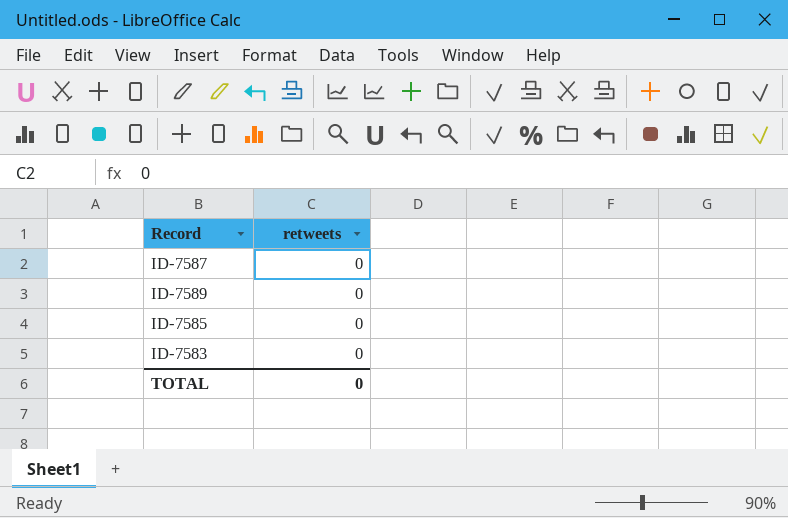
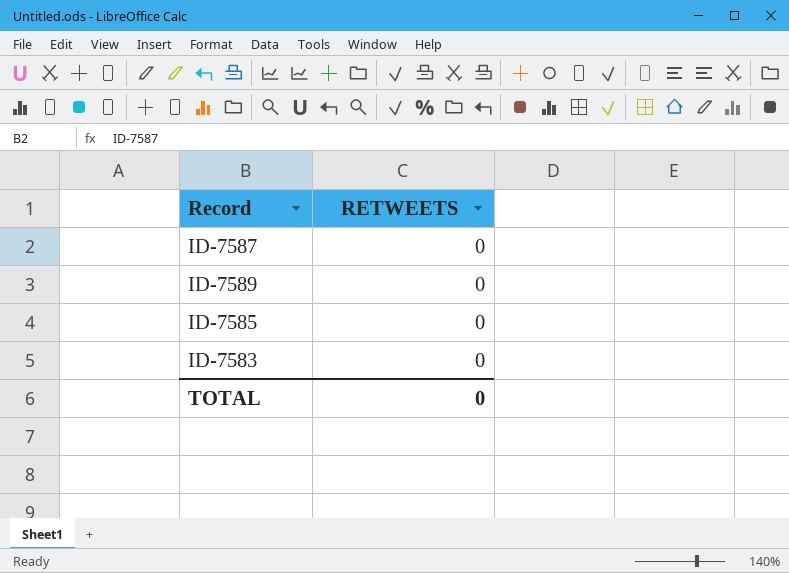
column name: retweets -> RETWEETS

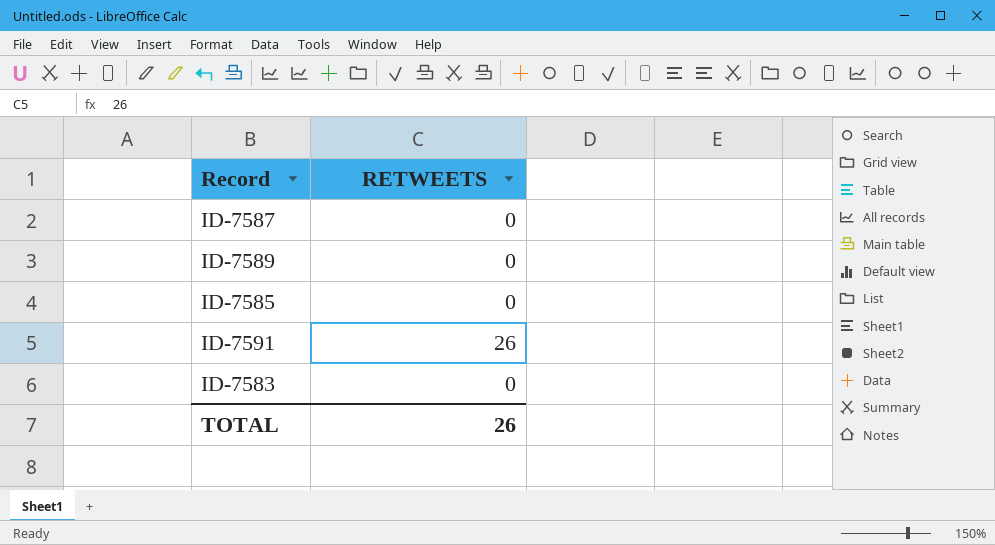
row ID-7591: none -> 26
TOTAL | RETWEETS: 0 -> 26

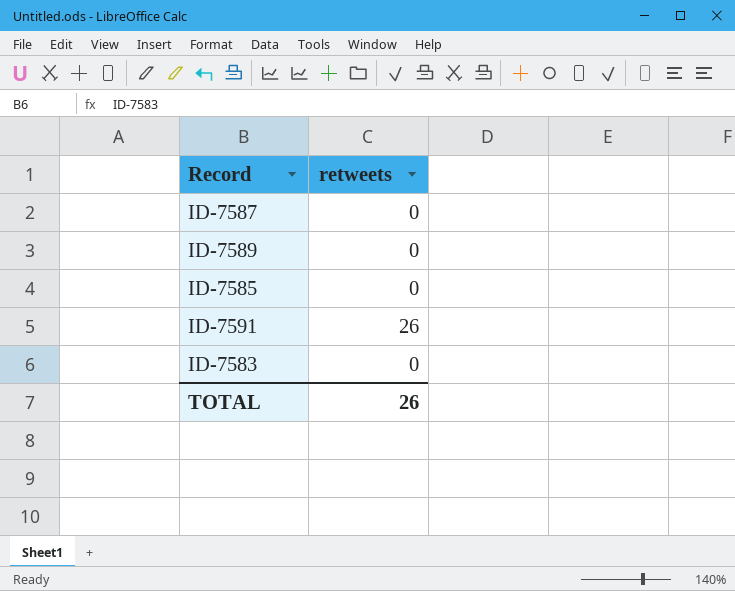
column name: RETWEETS -> retweets

